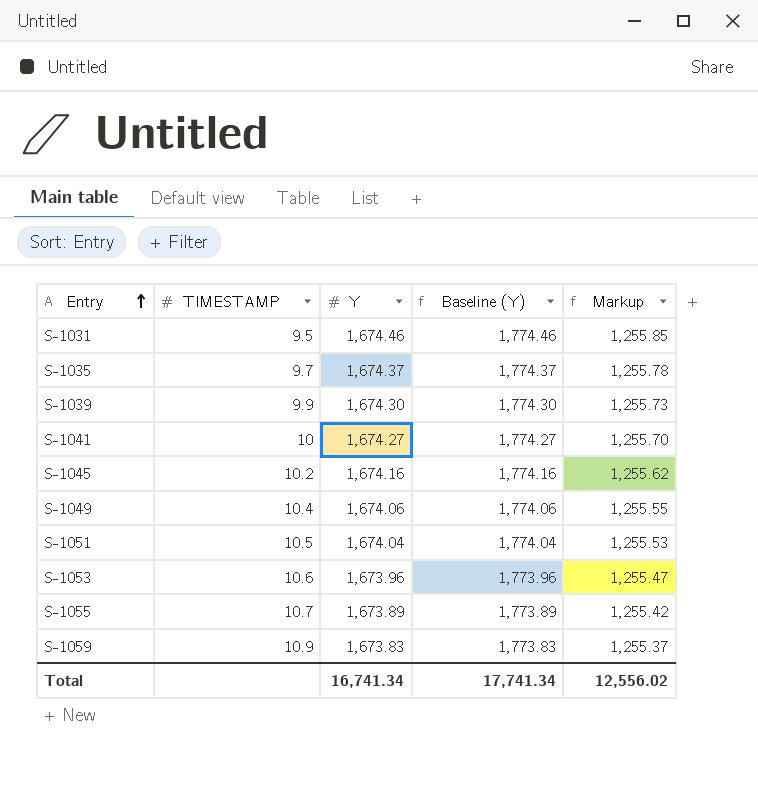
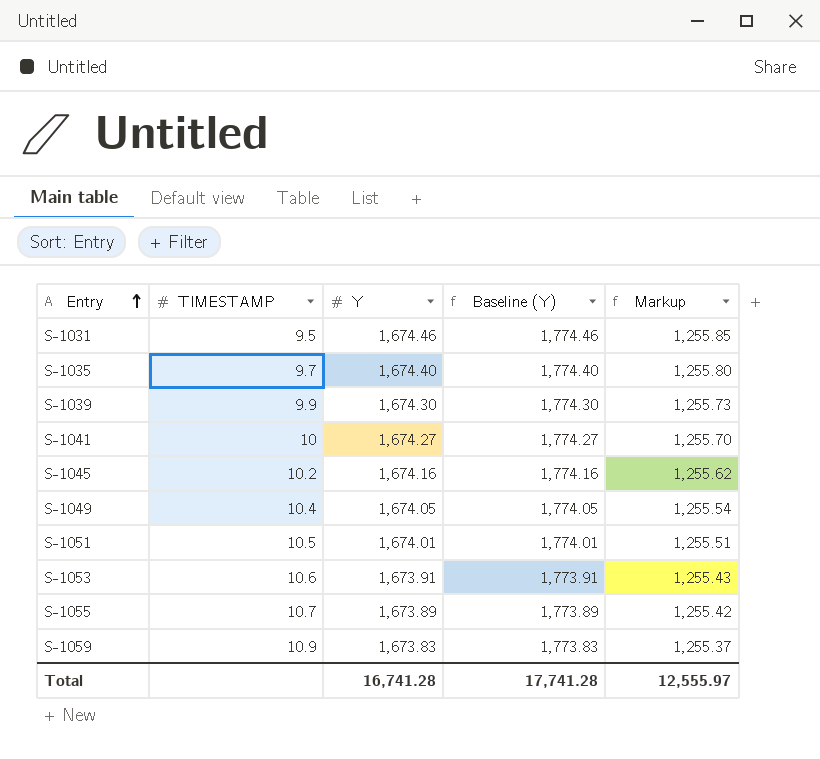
S-1035 | Y: 1,674.37 -> 1,674.40
S-1035 | Baseline (Y): 1,774.37 -> 1,774.40
S-1035 | Markup: 1,255.78 -> 1,255.80
S-1049 | Y: 1,674.06 -> 1,674.05
S-1049 | Baseline (Y): 1,774.06 -> 1,774.05
S-1049 | Markup: 1,255.55 -> 1,255.54
S-1051 | Y: 1,674.04 -> 1,674.01
S-1051 | Baseline (Y): 1,774.04 -> 1,774.01
S-1051 | Markup: 1,255.53 -> 1,255.51
S-1053 | Y: 1,673.96 -> 1,673.91
S-1053 | Baseline (Y): 1,773.96 -> 1,773.91
S-1053 | Markup: 1,255.47 -> 1,255.43
Total | Y: 16,741.34 -> 16,741.28
Total | Baseline (Y): 17,741.34 -> 17,741.28
Total | Markup: 12,556.02 -> 12,555.97

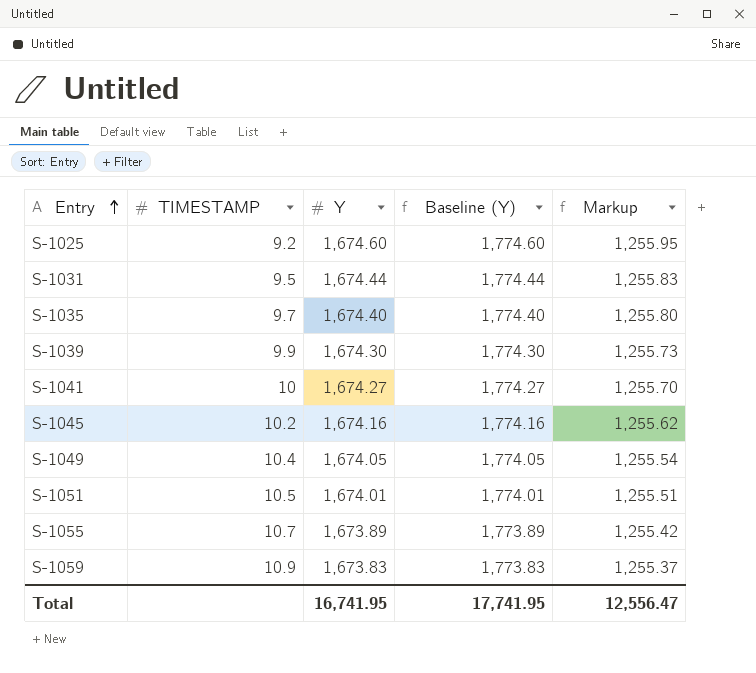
row S-1053: 10.6 | 1,673.91 | 1,773.91 | 1,255.43 -> none
row S-1025: none -> 9.2 | 1,674.60 | 1,774.60 | 1,255.95
S-1031 | Y: 1,674.46 -> 1,674.44
S-1031 | Baseline (Y): 1,774.46 -> 1,774.44
S-1031 | Markup: 1,255.85 -> 1,255.83
Total | Y: 16,741.28 -> 16,741.95
Total | Baseline (Y): 17,741.28 -> 17,741.95
Total | Markup: 12,555.97 -> 12,556.47

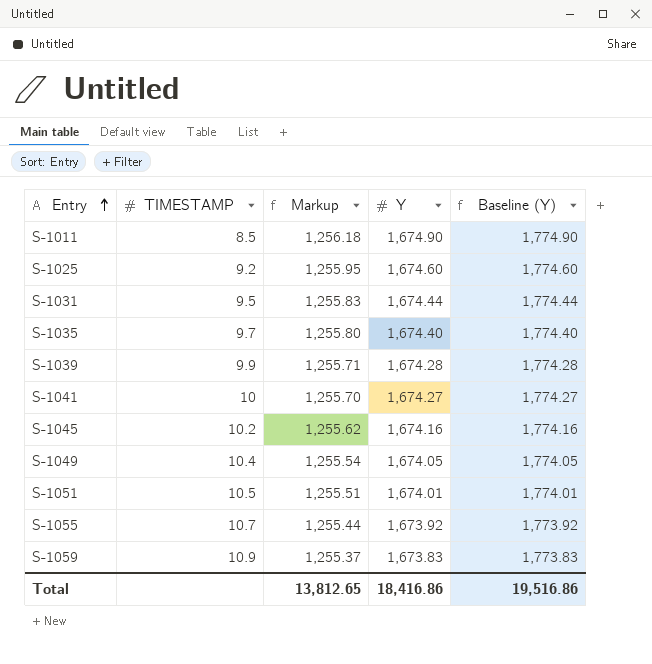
column Markup | position: 5 -> 3
row S-1011: none -> 8.5 | 1,256.18 | 1,674.90 | 1,774.90
S-1039 | Markup: 1,255.73 -> 1,255.71
S-1039 | Y: 1,674.30 -> 1,674.28
S-1039 | Baseline (Y): 1,774.30 -> 1,774.28
S-1055 | Markup: 1,255.42 -> 1,255.44
S-1055 | Y: 1,673.89 -> 1,673.92
S-1055 | Baseline (Y): 1,773.89 -> 1,773.92
Total | Markup: 12,556.47 -> 13,812.65
Total | Y: 16,741.95 -> 18,416.86
Total | Baseline (Y): 17,741.95 -> 19,516.86

